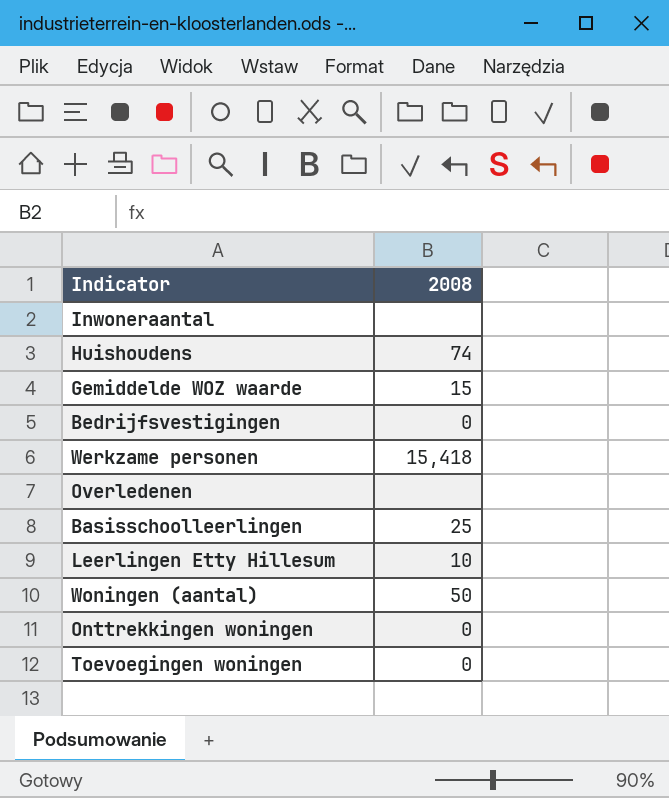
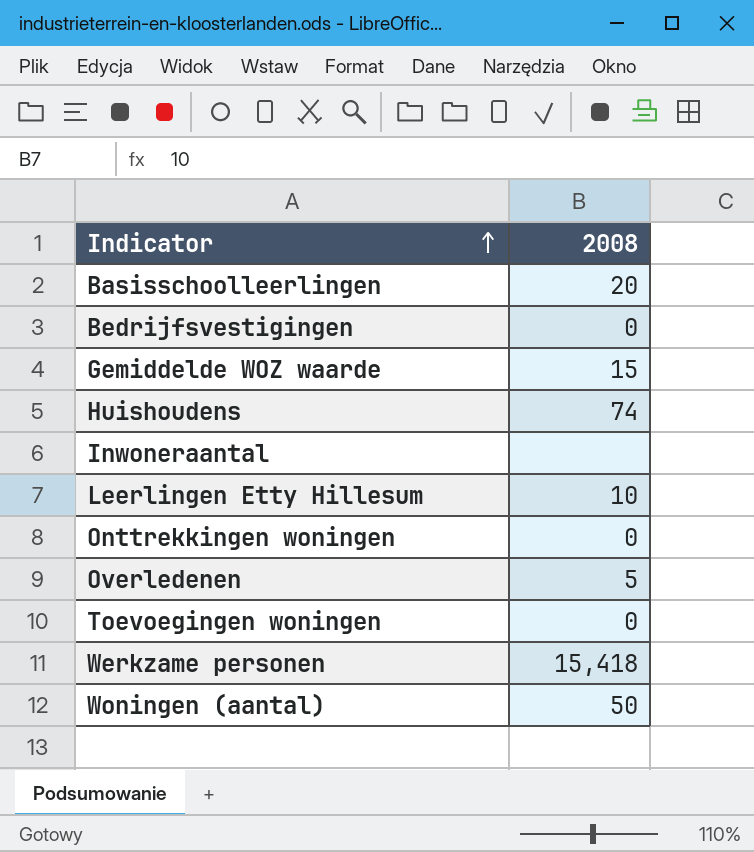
row order: none -> Indicator ascending
Basisschoolleerlingen | 2008: 25 -> 20
Overledenen | 2008: none -> 5

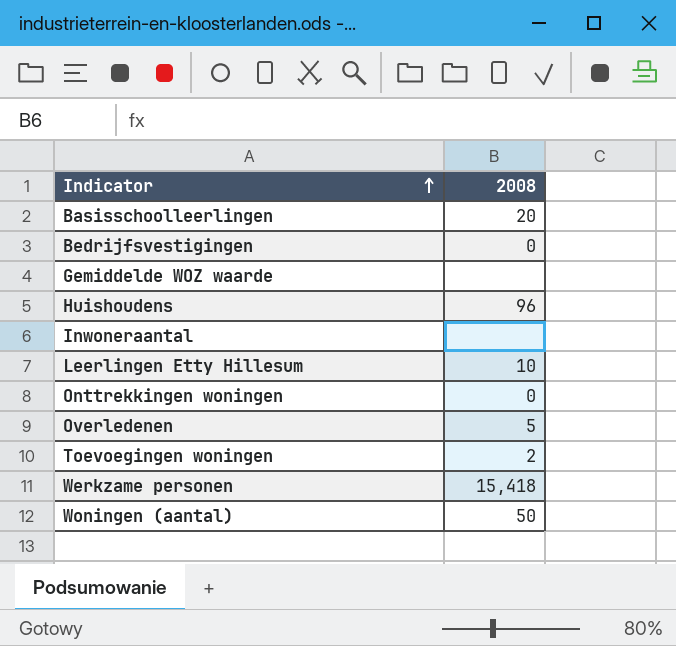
Gemiddelde WOZ waarde | 2008: 15 -> none
Huishoudens | 2008: 74 -> 96
Toevoegingen woningen | 2008: 0 -> 2

